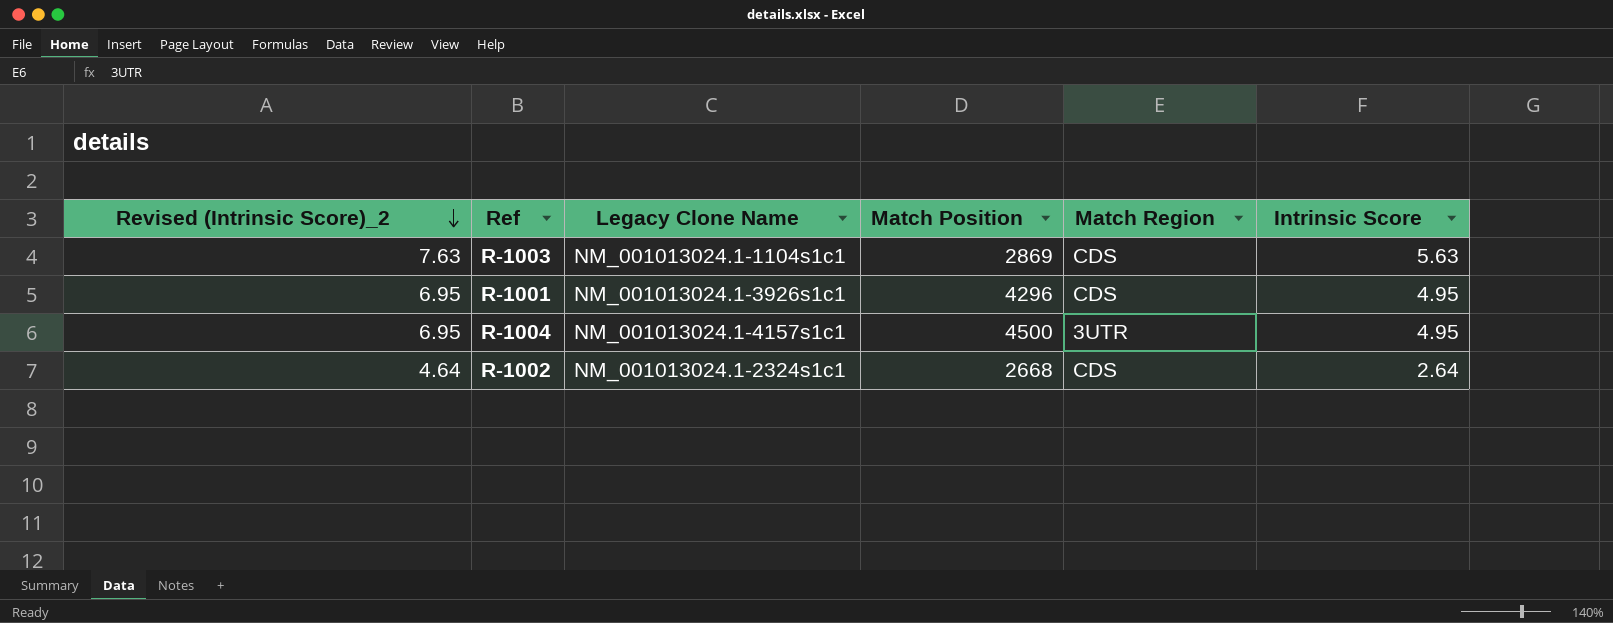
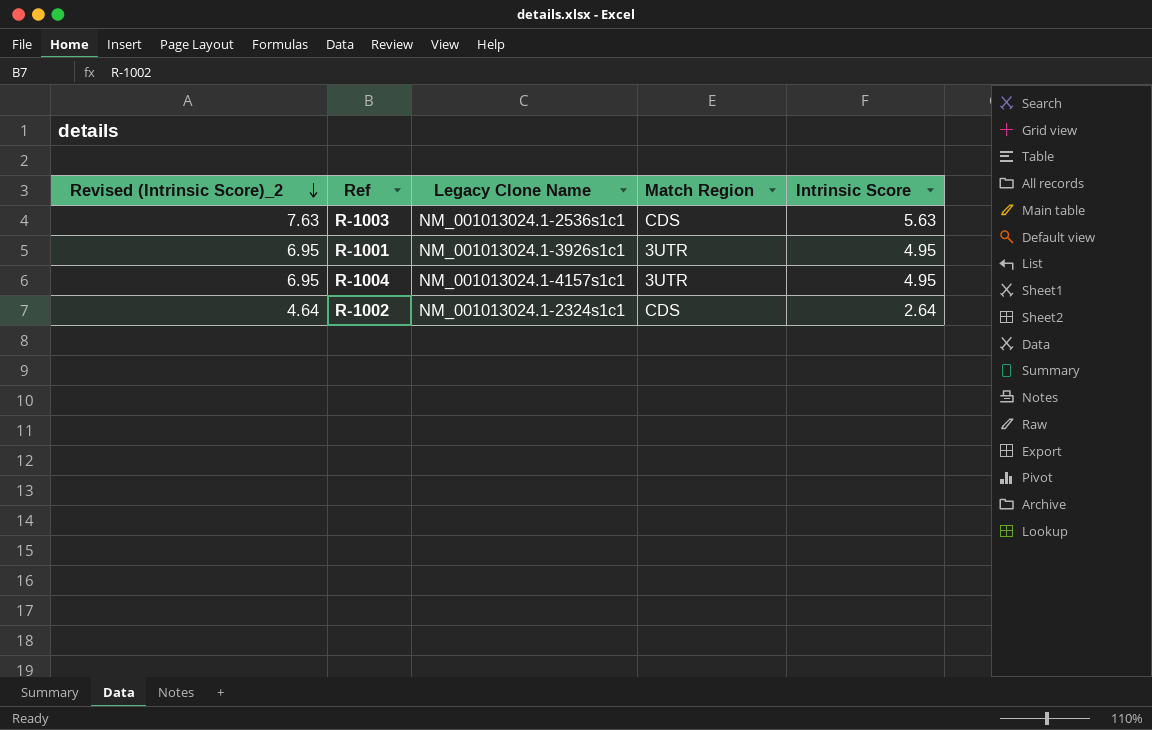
column Match Position | position: 4 -> none
R-1003 | Legacy Clone Name: NM_001013024.1-1104s1c1 -> NM_001013024.1-2536s1c1
R-1001 | Match Region: CDS -> 3UTR

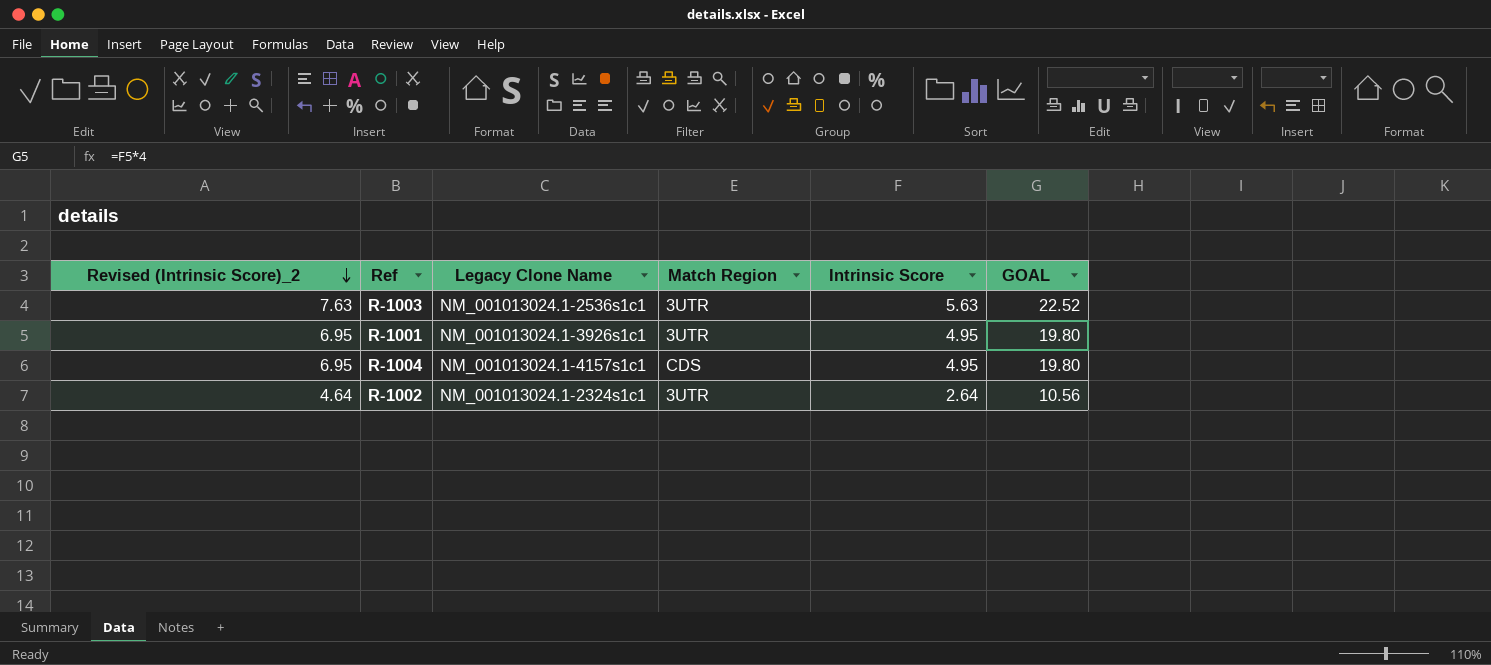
column GOAL | formula: none -> [Intrinsic Score] * 4
R-1003 | Match Region: CDS -> 3UTR
R-1004 | Match Region: 3UTR -> CDS
R-1002 | Match Region: CDS -> 3UTR

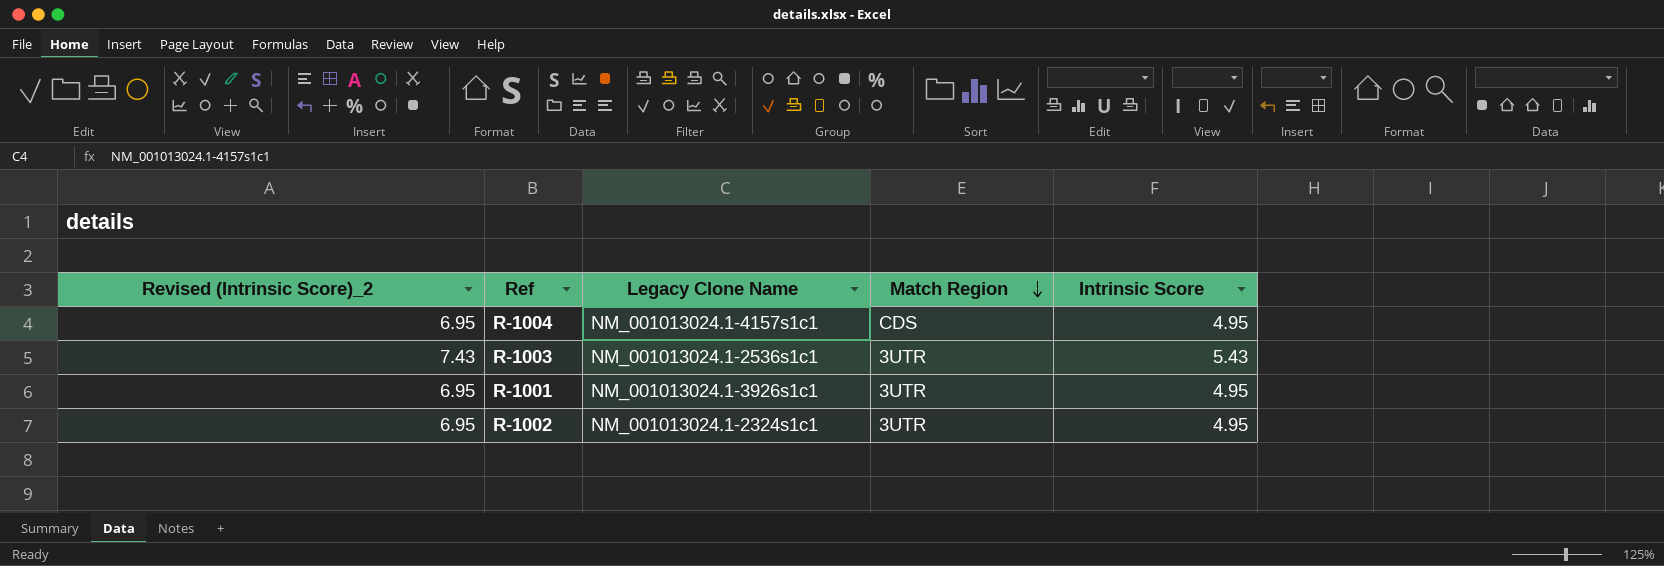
row order: Revised (Intrinsic Score)_2 descending -> Match Region descending
column GOAL | formula: [Intrinsic Score] * 4 -> none
R-1003 | Revised (Intrinsic Score)_2: 7.63 -> 7.43
R-1003 | Intrinsic Score: 5.63 -> 5.43
R-1002 | Revised (Intrinsic Score)_2: 4.64 -> 6.95
R-1002 | Intrinsic Score: 2.64 -> 4.95

